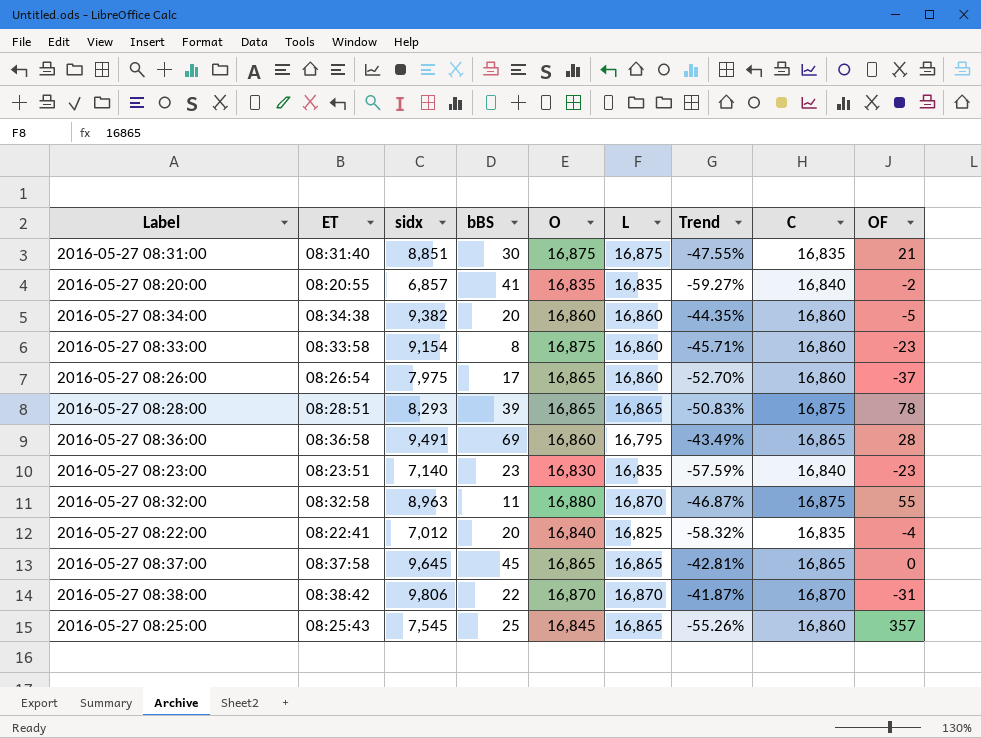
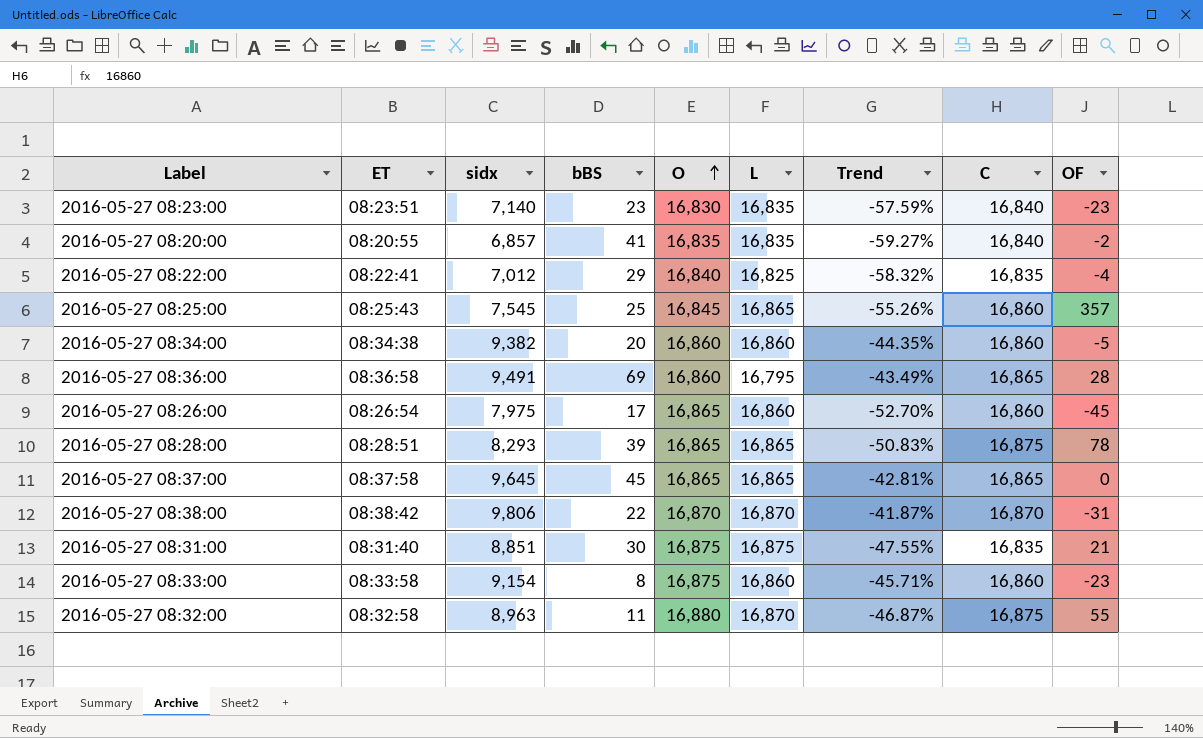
row order: none -> O ascending
2016-05-27 08:22:00 | bBS: 20 -> 29
2016-05-27 08:26:00 | OF: -37 -> -45

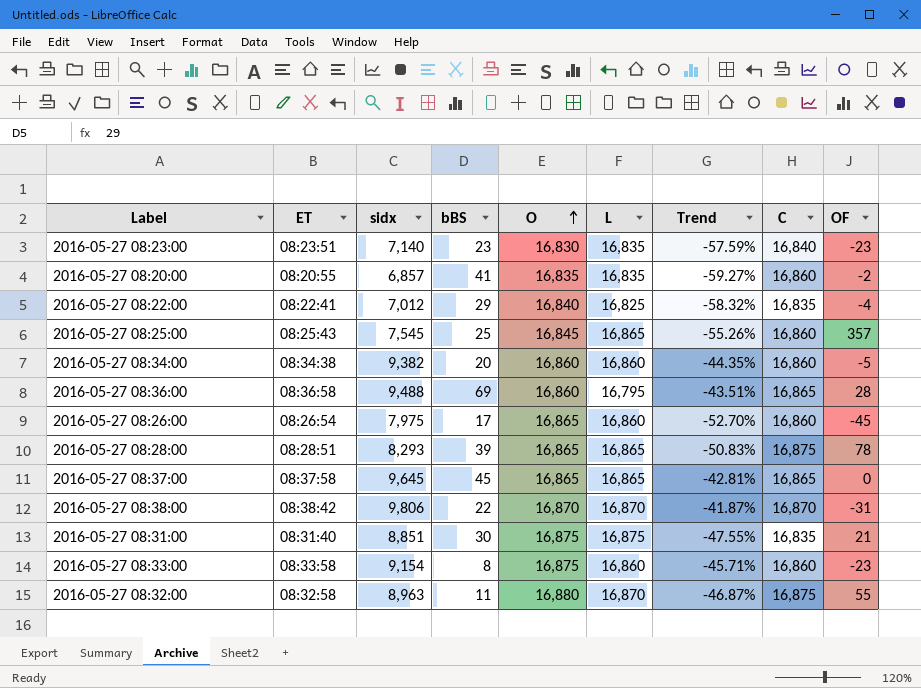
2016-05-27 08:20:00 | C: 16,840 -> 16,860
2016-05-27 08:36:00 | sidx: 9,491 -> 9,488
2016-05-27 08:36:00 | Trend: -43.49% -> -43.51%

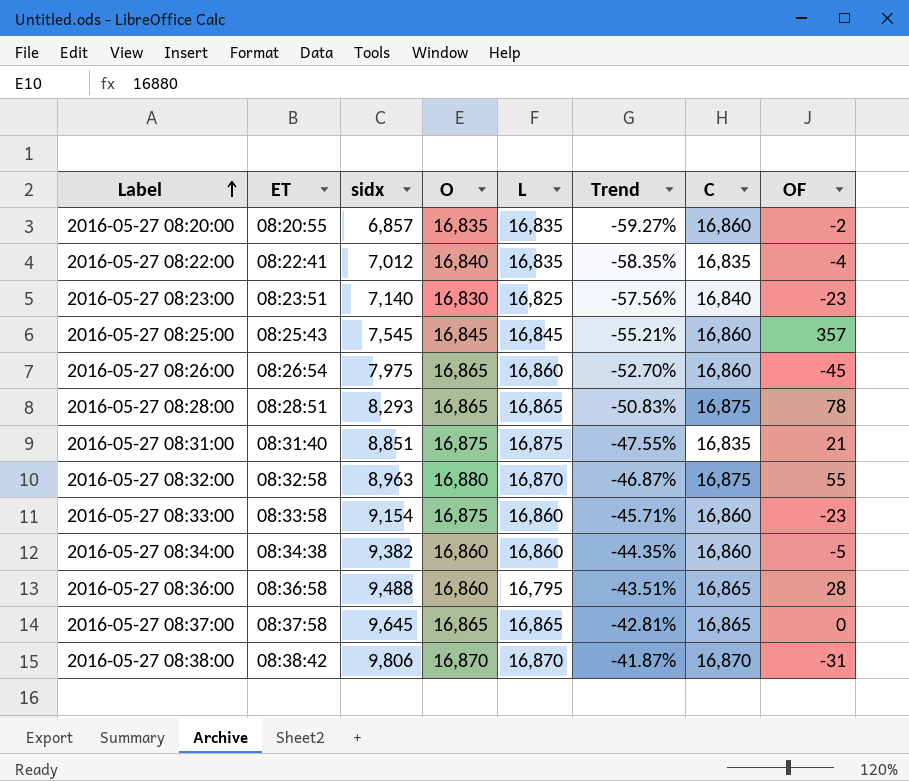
row order: O ascending -> Label ascending
column bBS | position: 4 -> none
2016-05-27 08:22:00 | L: 16,825 -> 16,835
2016-05-27 08:22:00 | Trend: -58.32% -> -58.35%
2016-05-27 08:23:00 | L: 16,835 -> 16,825
2016-05-27 08:23:00 | Trend: -57.59% -> -57.56%
2016-05-27 08:25:00 | L: 16,865 -> 16,845
2016-05-27 08:25:00 | Trend: -55.26% -> -55.21%

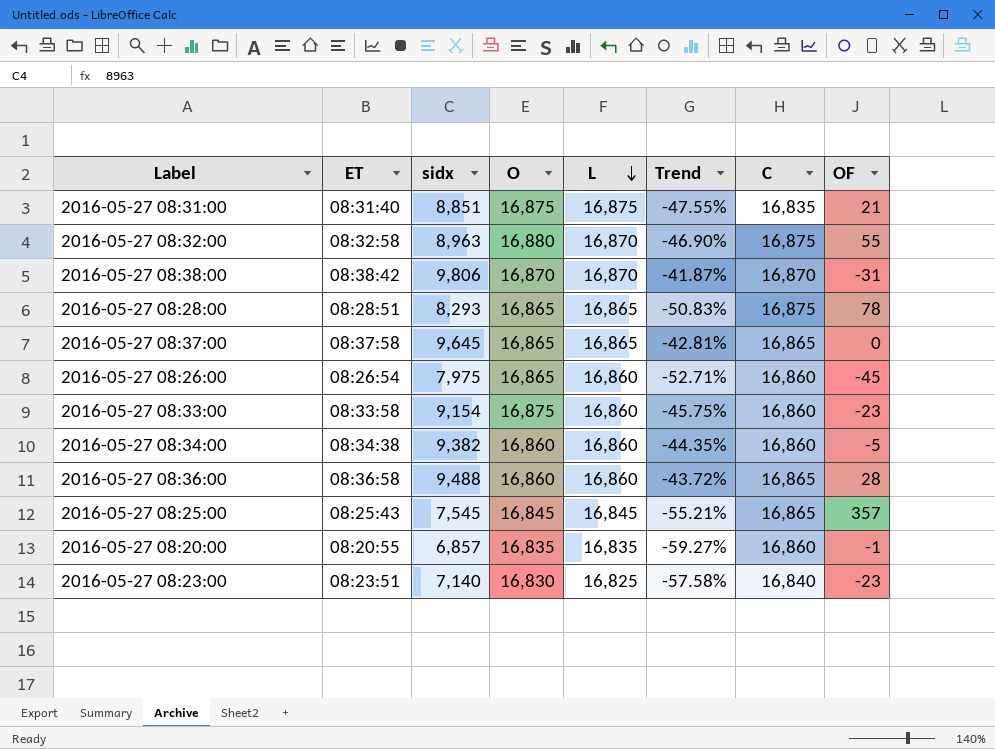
row order: Label ascending -> L descending
column Trend | formula: ([sidx] - [L]) / [L] -> ([sidx] - [O]) / [O]
row 2016-05-27 08:22:00: 08:22:41 | 7,012 | 16,840 | 16,835 | -58.35% | 16,835 | -4 -> none
2016-05-27 08:36:00 | L: 16,795 -> 16,860
2016-05-27 08:25:00 | C: 16,860 -> 16,865
2016-05-27 08:20:00 | OF: -2 -> -1

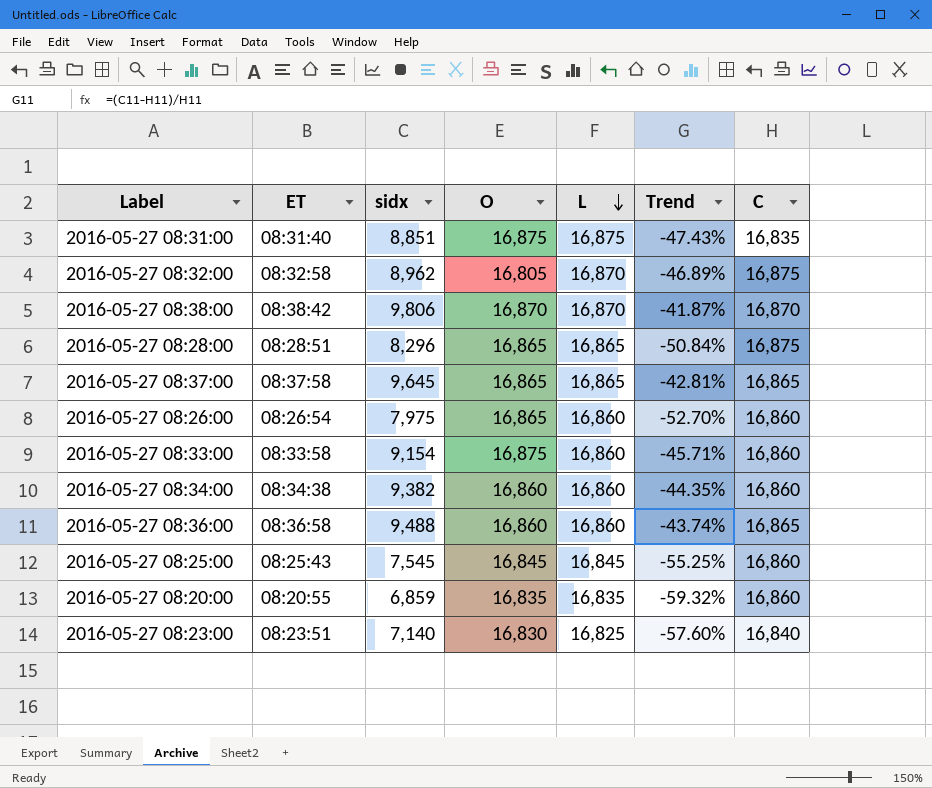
column OF | position: 8 -> none
column Trend | formula: ([sidx] - [O]) / [O] -> ([sidx] - [C]) / [C]
2016-05-27 08:32:00 | sidx: 8,963 -> 8,962
2016-05-27 08:32:00 | O: 16,880 -> 16,805
2016-05-27 08:28:00 | sidx: 8,293 -> 8,296
2016-05-27 08:25:00 | C: 16,865 -> 16,860
2016-05-27 08:20:00 | sidx: 6,857 -> 6,859

